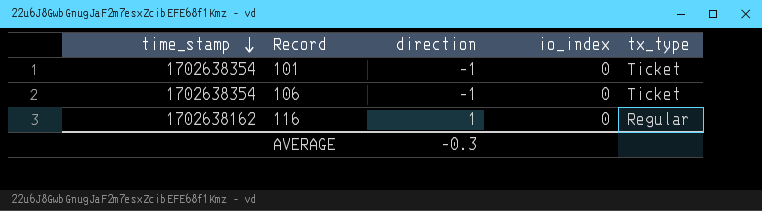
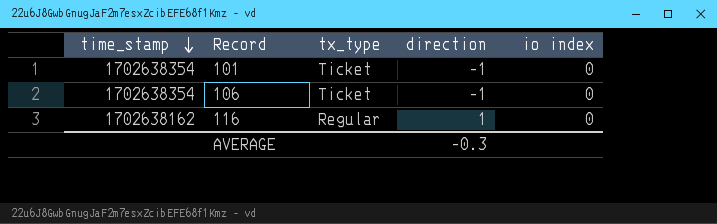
column tx_type | position: 5 -> 3
column name: io_index -> io index

